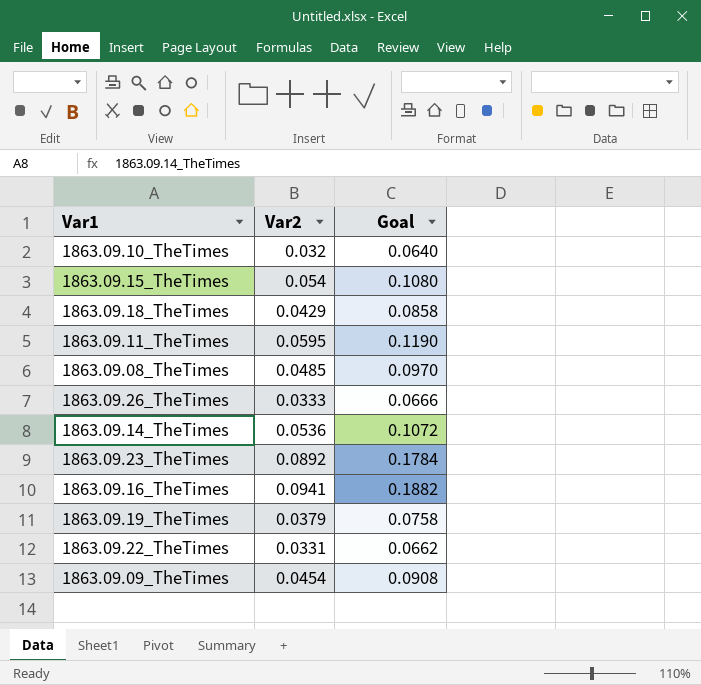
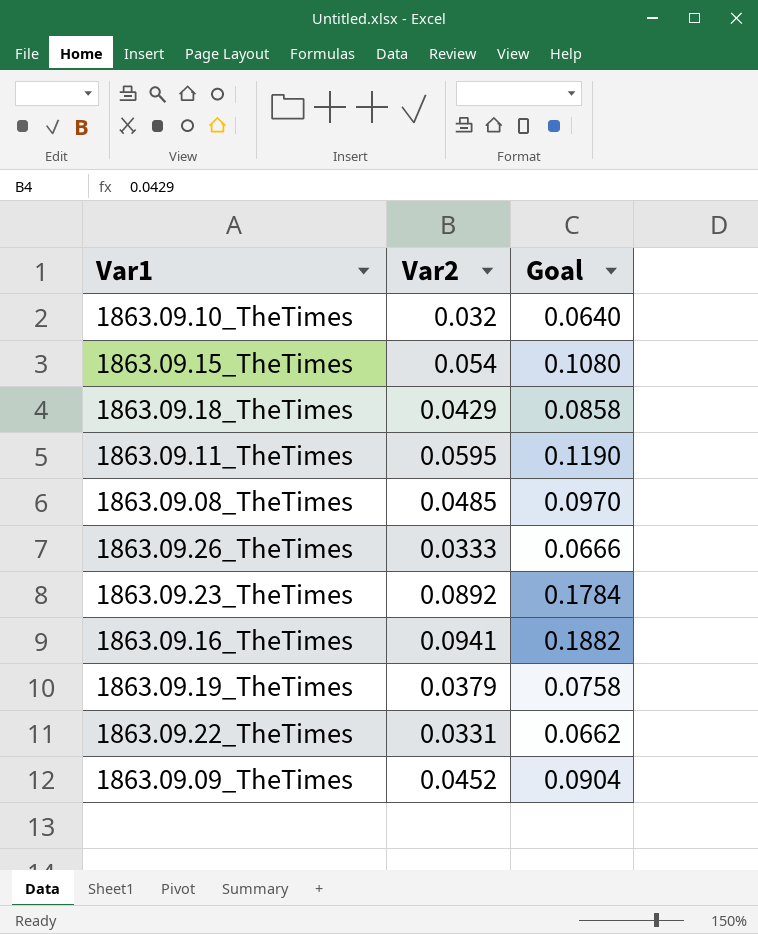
row 1863.09.14_TheTimes: 0.0536 | 0.1072 -> none
1863.09.09_TheTimes | Var2: 0.0454 -> 0.0452
1863.09.09_TheTimes | Goal: 0.0908 -> 0.0904

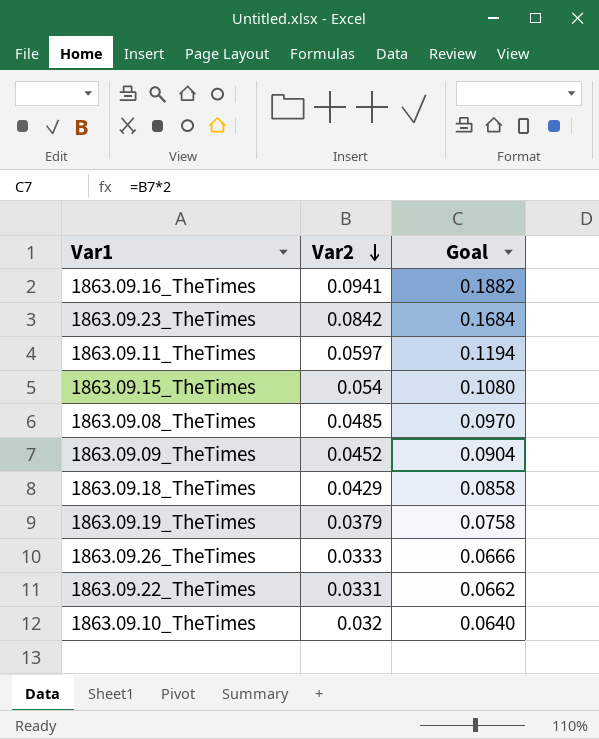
row order: none -> Var2 descending
1863.09.23_TheTimes | Var2: 0.0892 -> 0.0842
1863.09.23_TheTimes | Goal: 0.1784 -> 0.1684
1863.09.11_TheTimes | Var2: 0.0595 -> 0.0597
1863.09.11_TheTimes | Goal: 0.1190 -> 0.1194

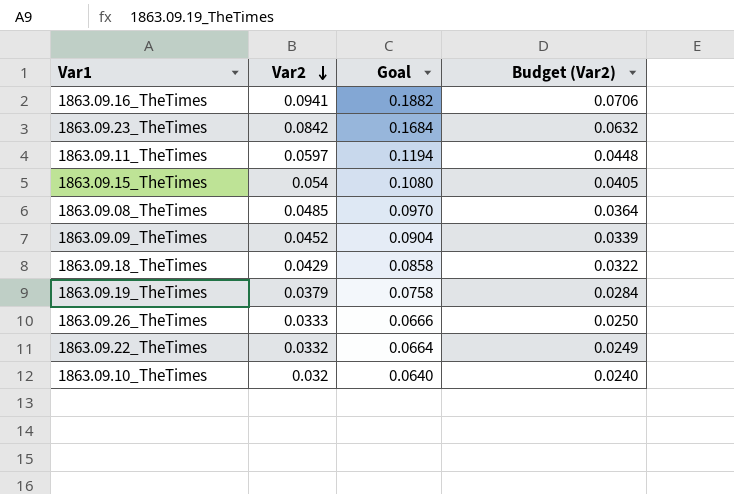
column Budget (Var2) | formula: none -> [Var2] * 0.75
1863.09.22_TheTimes | Var2: 0.0331 -> 0.0332
1863.09.22_TheTimes | Goal: 0.0662 -> 0.0664

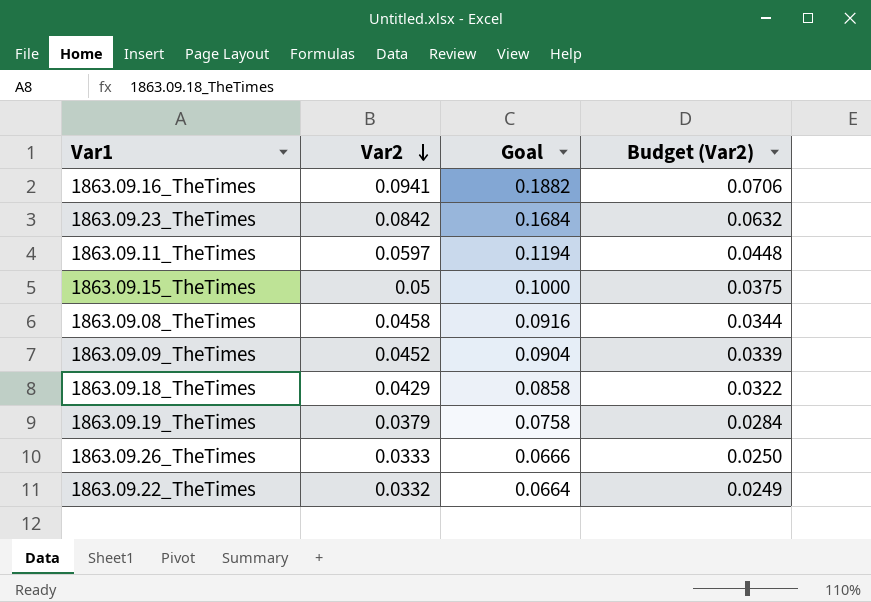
row 1863.09.10_TheTimes: 0.032 | 0.0640 | 0.0240 -> none
1863.09.15_TheTimes | Var2: 0.054 -> 0.05
1863.09.15_TheTimes | Goal: 0.1080 -> 0.1000
1863.09.15_TheTimes | Budget (Var2): 0.0405 -> 0.0375
1863.09.08_TheTimes | Var2: 0.0485 -> 0.0458
1863.09.08_TheTimes | Goal: 0.0970 -> 0.0916
1863.09.08_TheTimes | Budget (Var2): 0.0364 -> 0.0344

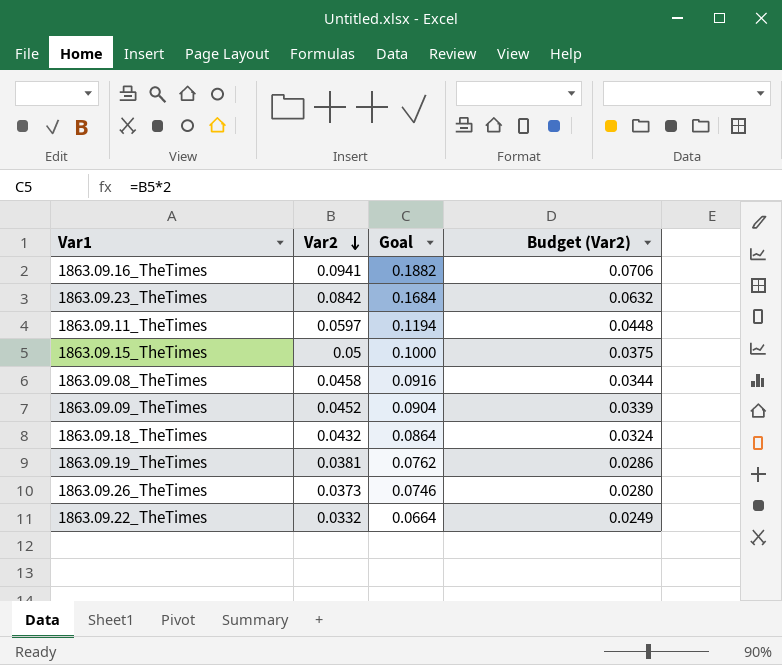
1863.09.18_TheTimes | Var2: 0.0429 -> 0.0432
1863.09.18_TheTimes | Goal: 0.0858 -> 0.0864
1863.09.18_TheTimes | Budget (Var2): 0.0322 -> 0.0324
1863.09.19_TheTimes | Var2: 0.0379 -> 0.0381
1863.09.19_TheTimes | Goal: 0.0758 -> 0.0762
1863.09.19_TheTimes | Budget (Var2): 0.0284 -> 0.0286
1863.09.26_TheTimes | Var2: 0.0333 -> 0.0373
1863.09.26_TheTimes | Goal: 0.0666 -> 0.0746
1863.09.26_TheTimes | Budget (Var2): 0.0250 -> 0.0280

